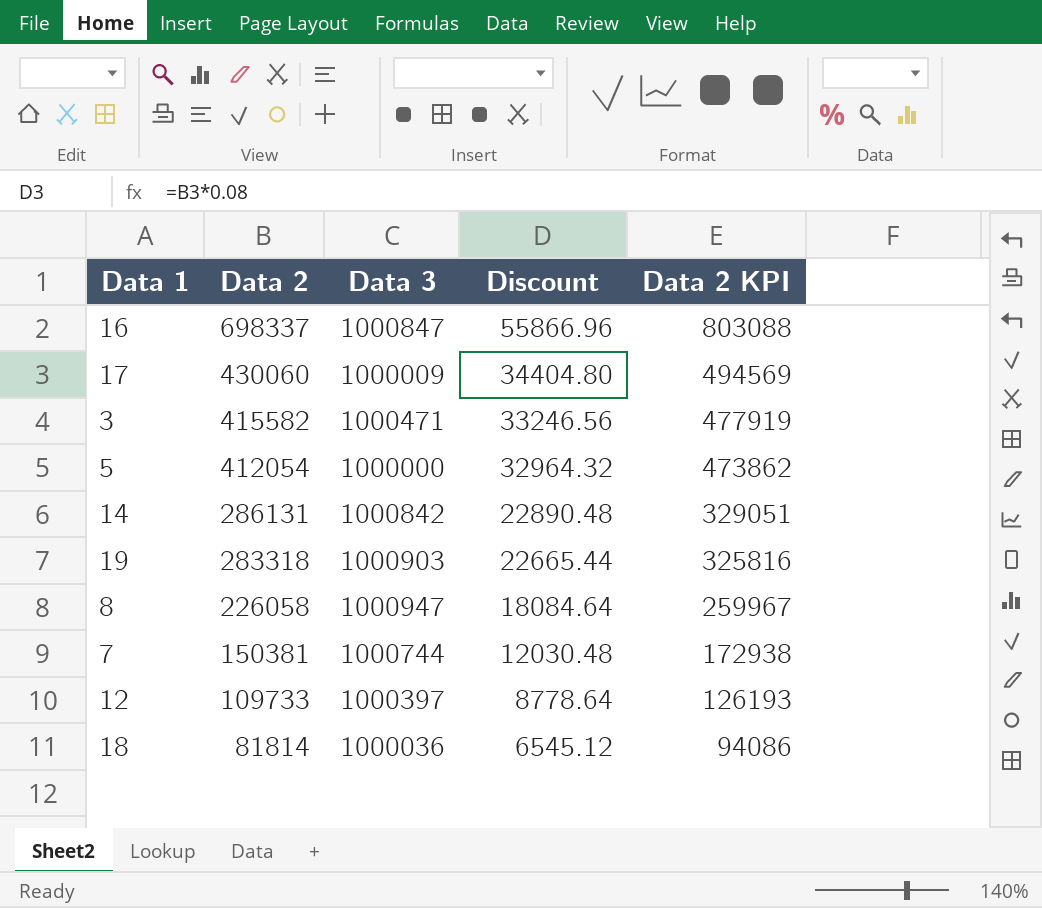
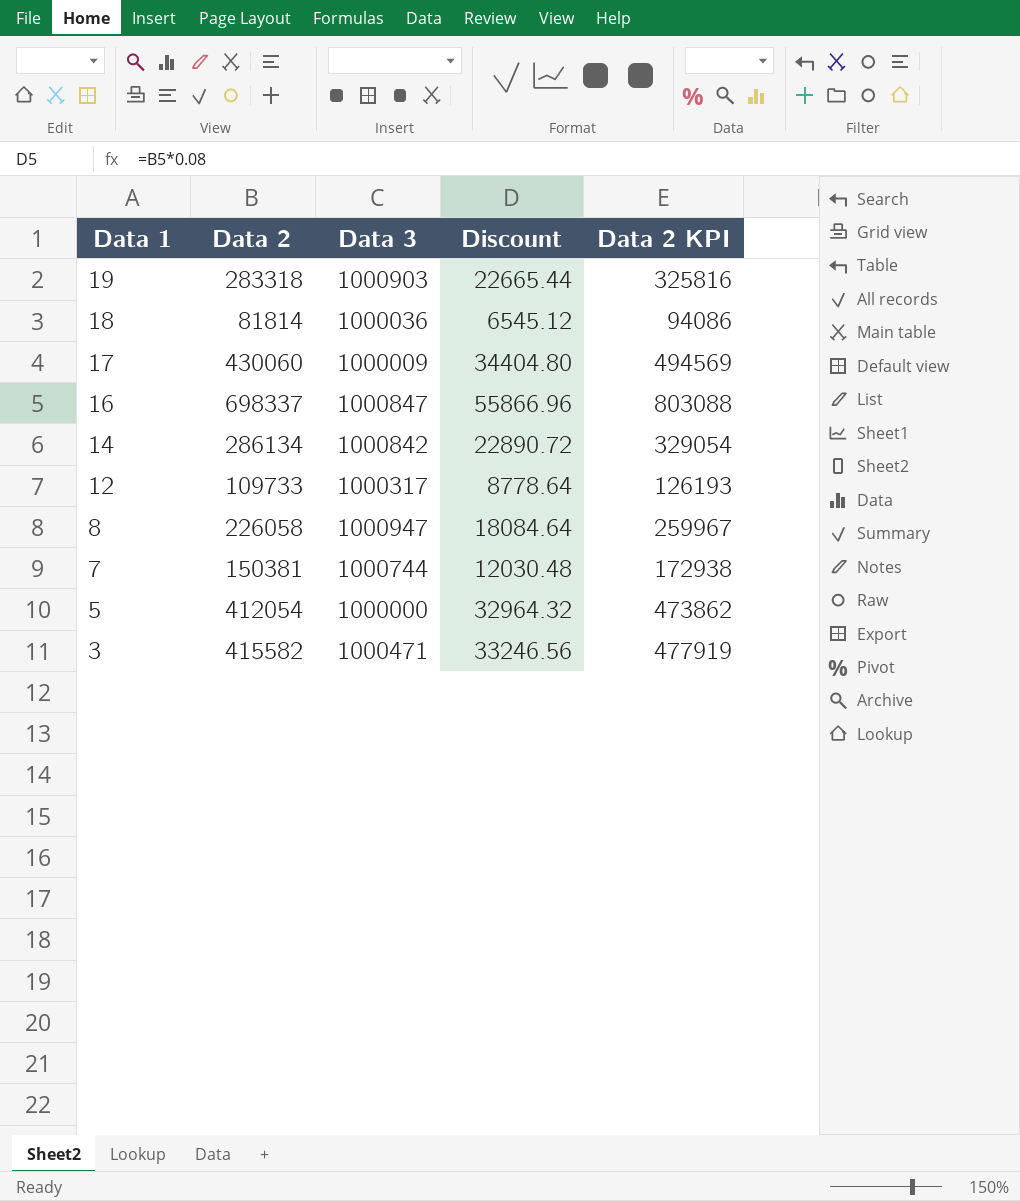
row order: Data 2 descending -> Data 1 descending
14 | Data 2: 286131 -> 286134
14 | Discount: 22890.48 -> 22890.72
14 | Data 2 KPI: 329051 -> 329054
12 | Data 3: 1000397 -> 1000317

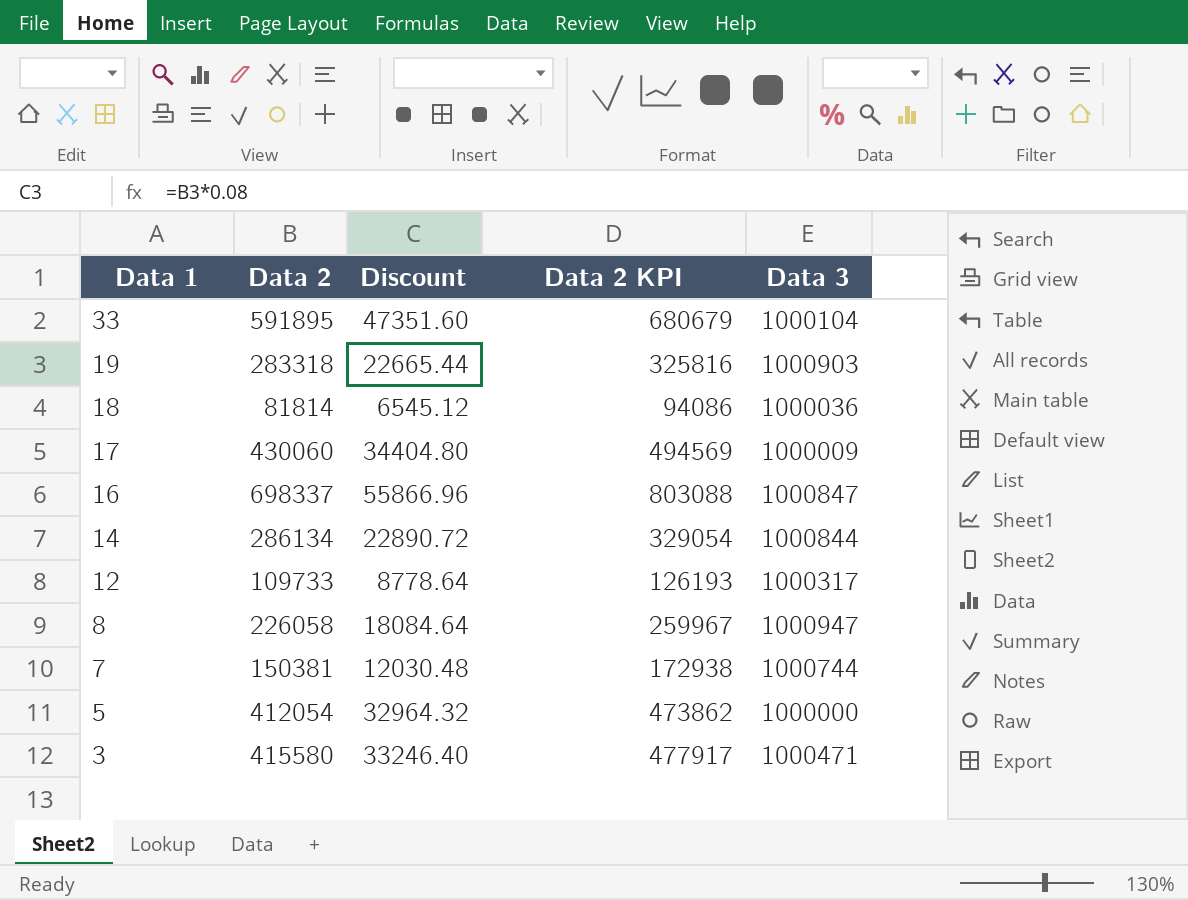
column Data 3 | position: 3 -> 5
row 33: none -> 591895 | 47351.60 | 680679 | 1000104
14 | Data 3: 1000842 -> 1000844
3 | Data 2: 415582 -> 415580
3 | Discount: 33246.56 -> 33246.40
3 | Data 2 KPI: 477919 -> 477917

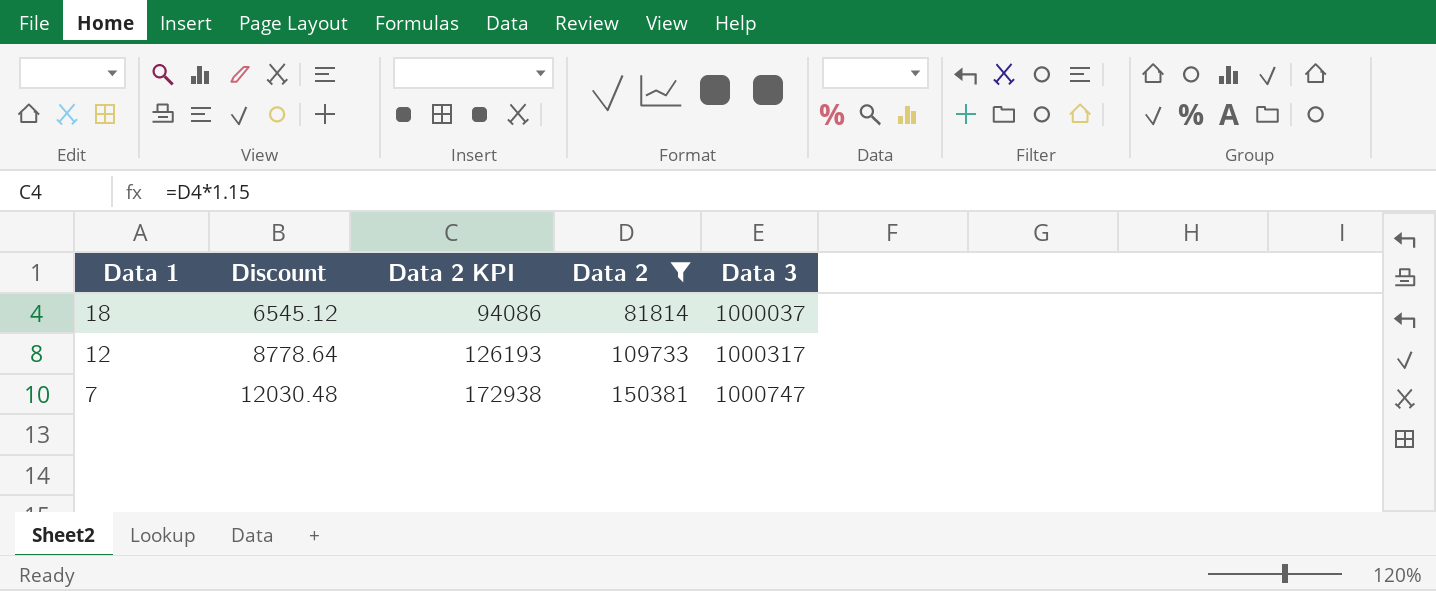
filter: none -> Data 2 <= 150381
column Data 2 | position: 2 -> 4
18 | Data 3: 1000036 -> 1000037
7 | Data 3: 1000744 -> 1000747

